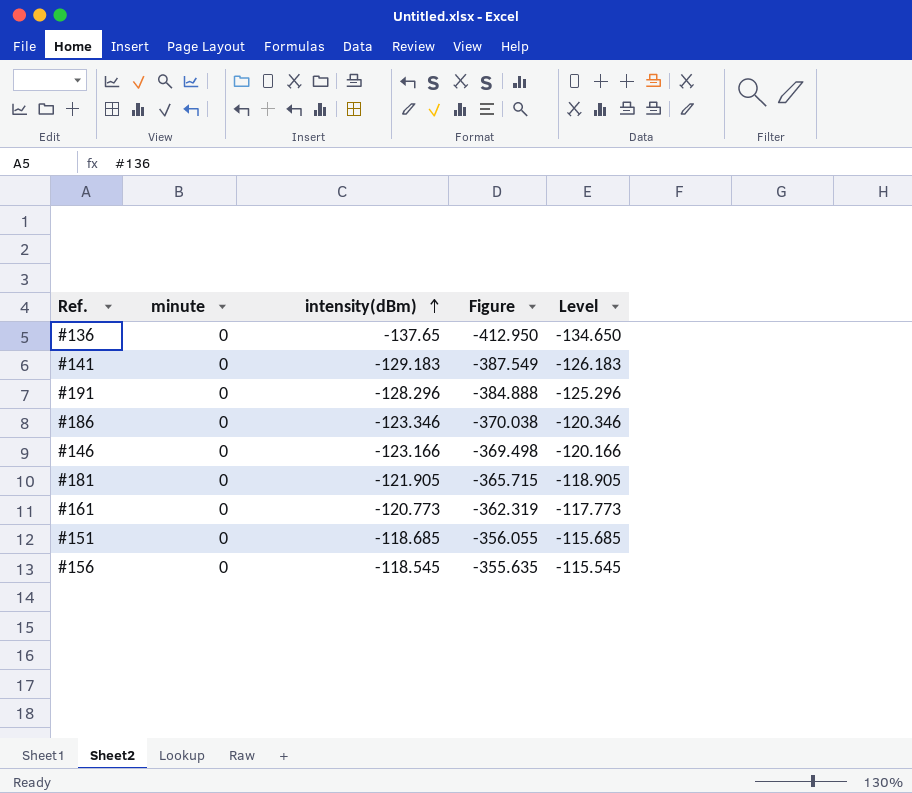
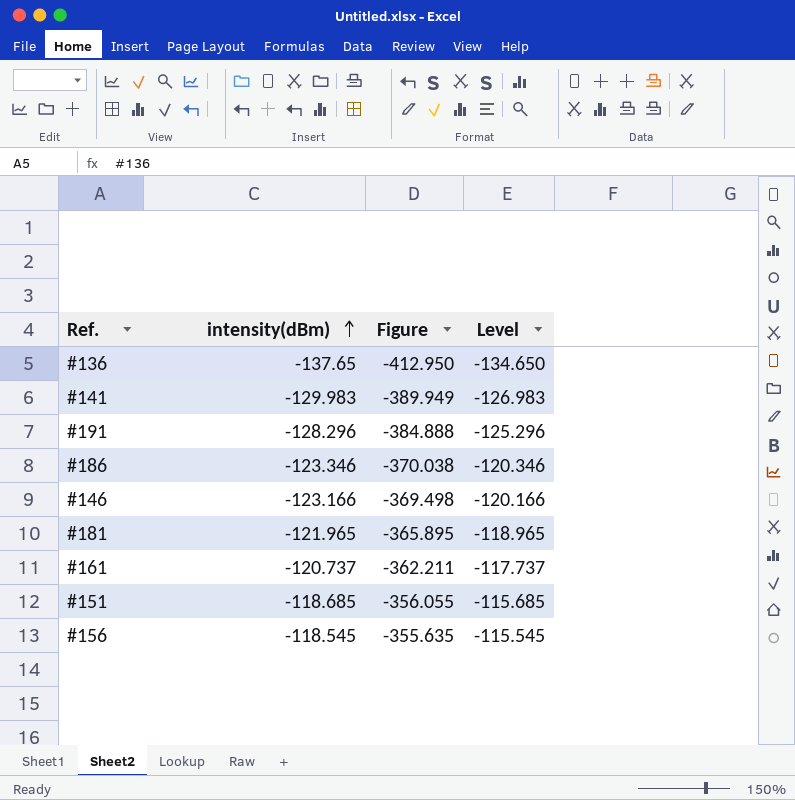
column minute | position: 2 -> none
#141 | intensity(dBm): -129.183 -> -129.983
#141 | Figure: -387.549 -> -389.949
#141 | Level: -126.183 -> -126.983
#181 | intensity(dBm): -121.905 -> -121.965
#181 | Figure: -365.715 -> -365.895
#181 | Level: -118.905 -> -118.965
#161 | intensity(dBm): -120.773 -> -120.737
#161 | Figure: -362.319 -> -362.211
#161 | Level: -117.773 -> -117.737

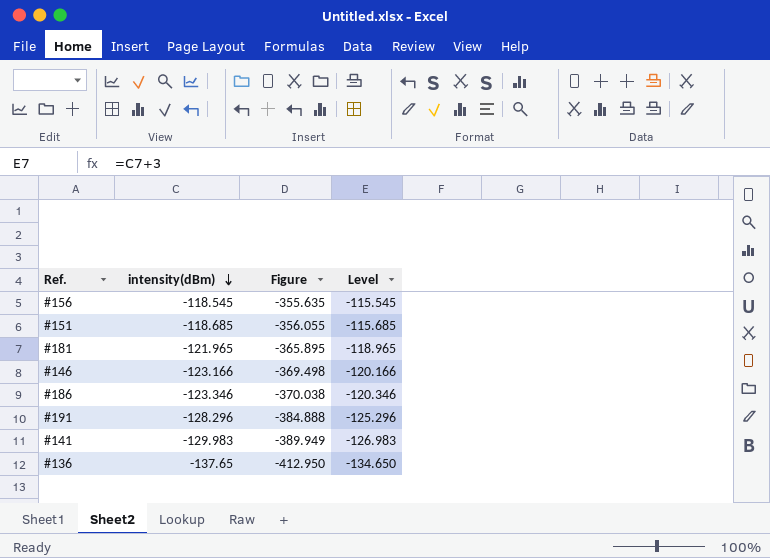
row order: intensity(dBm) ascending -> intensity(dBm) descending
row #161: -120.737 | -362.211 | -117.737 -> none

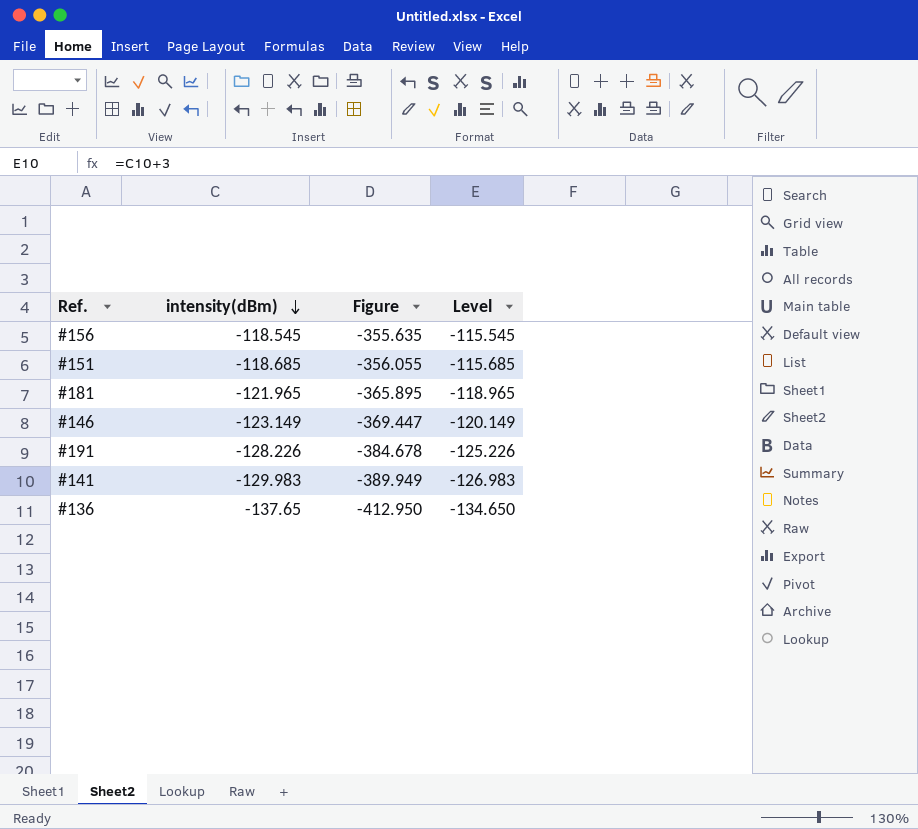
row #186: -123.346 | -370.038 | -120.346 -> none
#146 | intensity(dBm): -123.166 -> -123.149
#146 | Figure: -369.498 -> -369.447
#146 | Level: -120.166 -> -120.149
#191 | intensity(dBm): -128.296 -> -128.226
#191 | Figure: -384.888 -> -384.678
#191 | Level: -125.296 -> -125.226

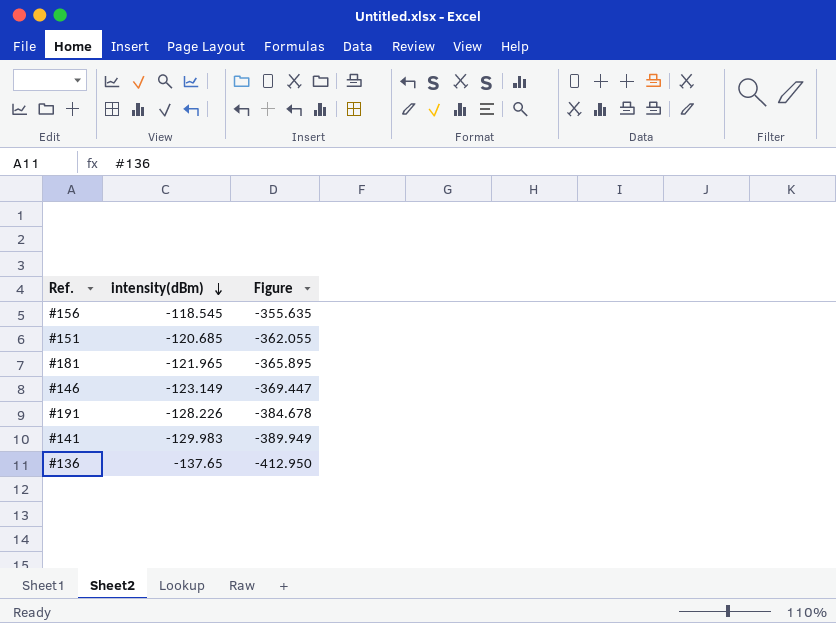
column Level | formula: [intensity(dBm)] + 3 -> none
#151 | intensity(dBm): -118.685 -> -120.685
#151 | Figure: -356.055 -> -362.055

